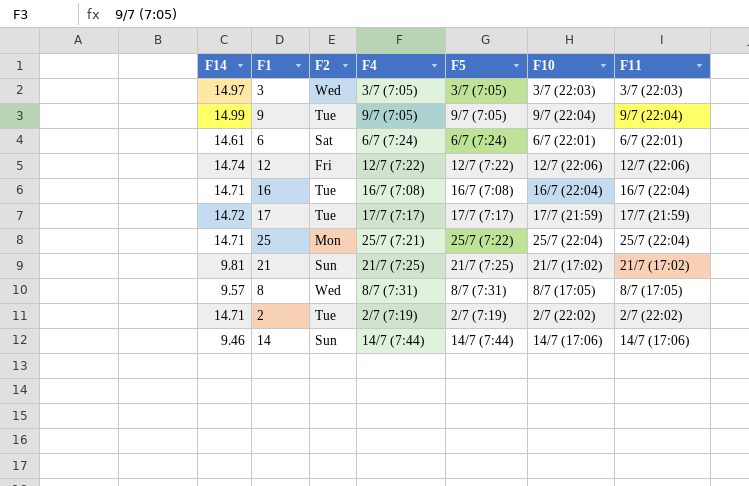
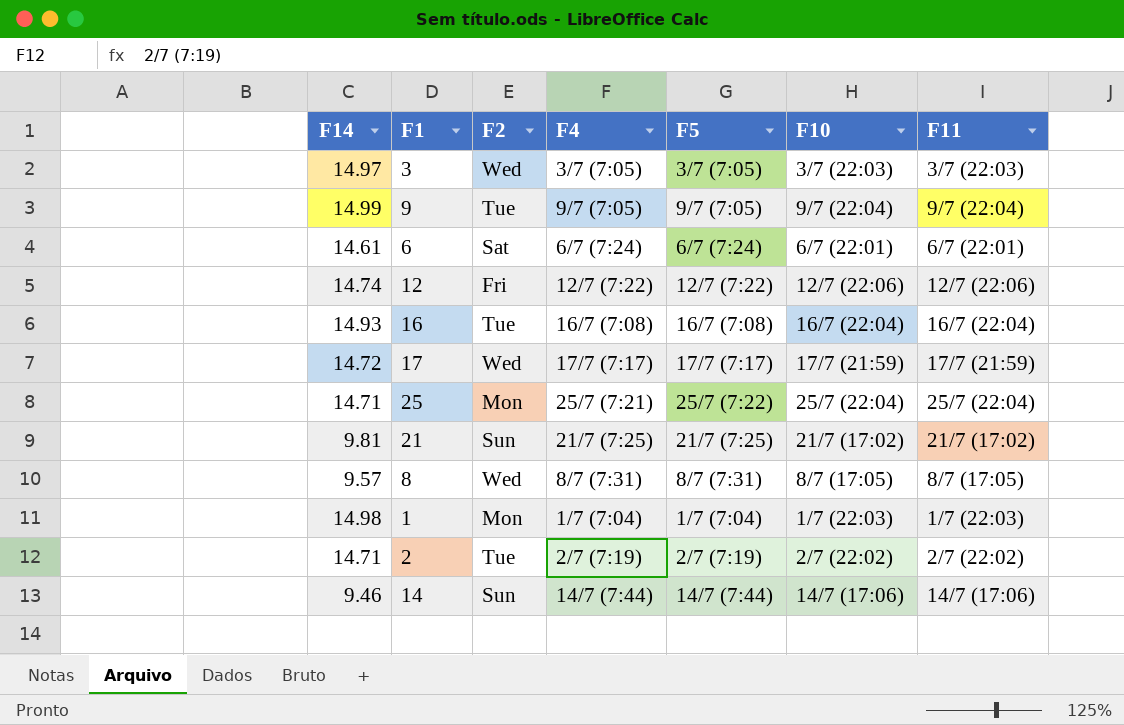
16 | F14: 14.71 -> 14.93
17 | F2: Tue -> Wed
row 1: none -> 14.98 | Mon | 1/7 (7:04) | 1/7 (7:04) | 1/7 (22:03) | 1/7 (22:03)

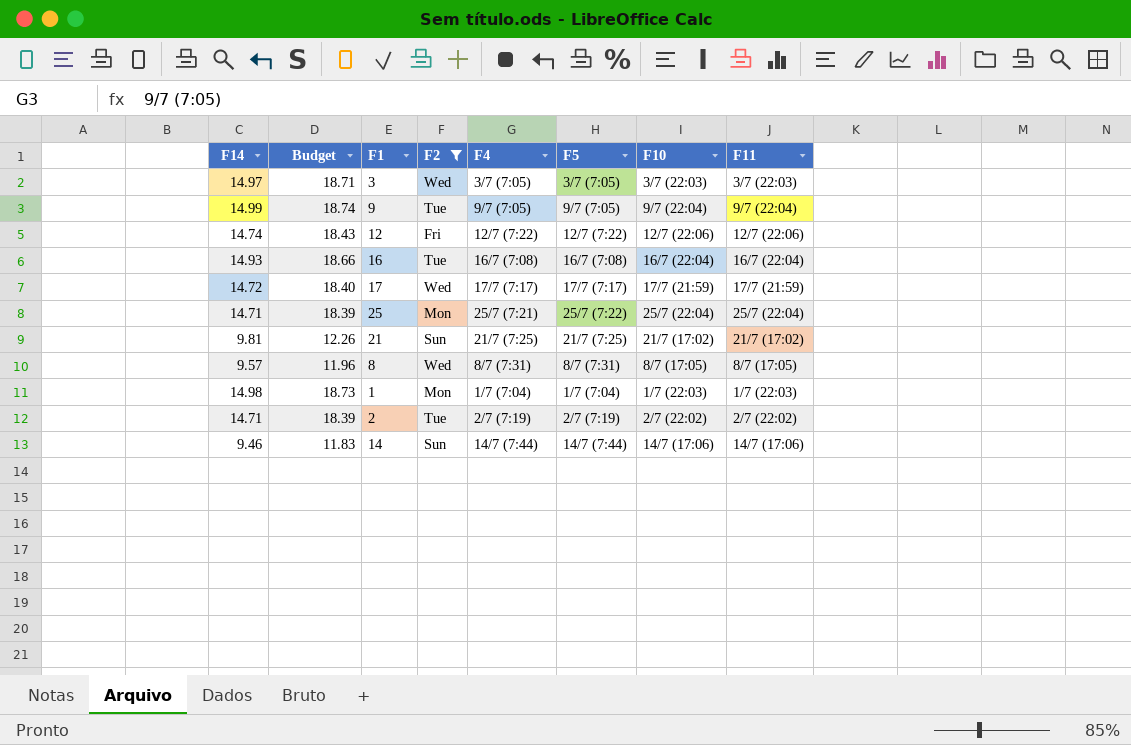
filter: none -> F2 != Sat
column Budget | formula: none -> [F14] * 1.25

